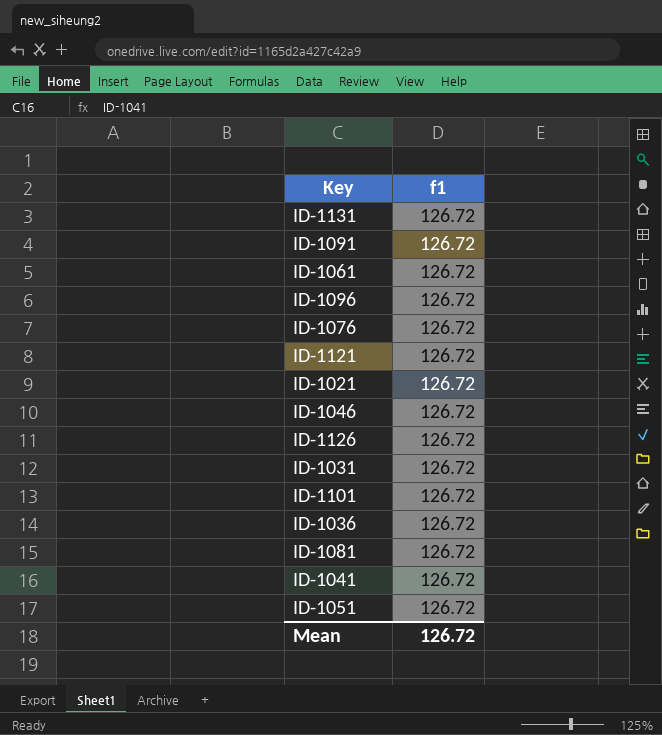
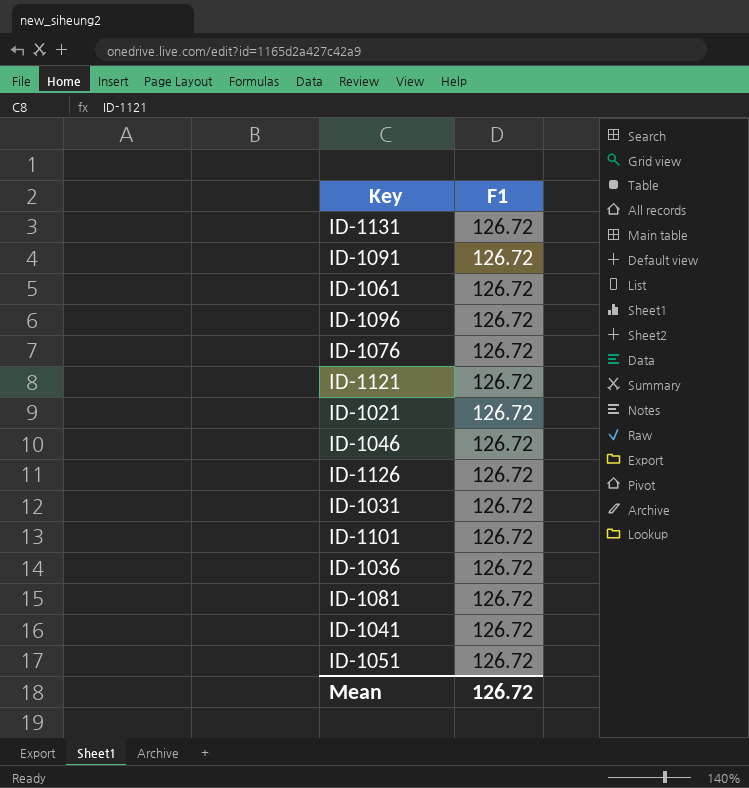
column name: f1 -> F1

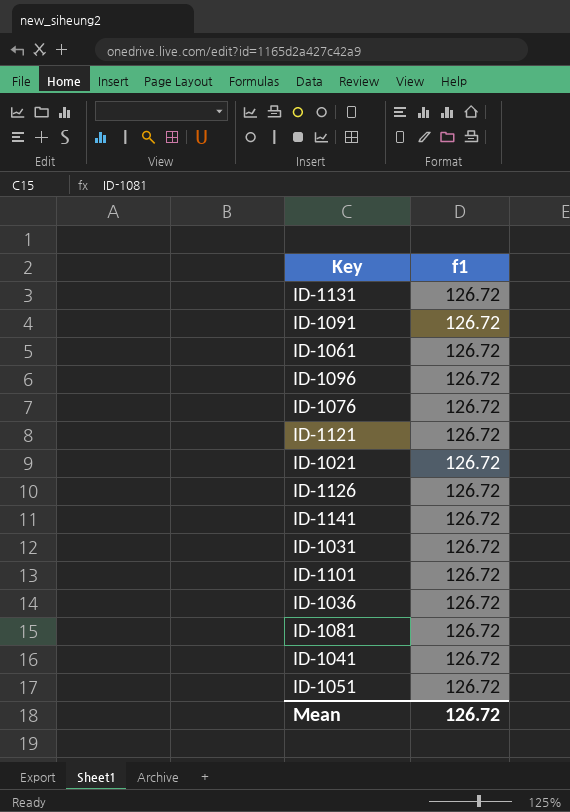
column name: F1 -> f1
row ID-1046: 126.72 -> none
row ID-1141: none -> 126.72

